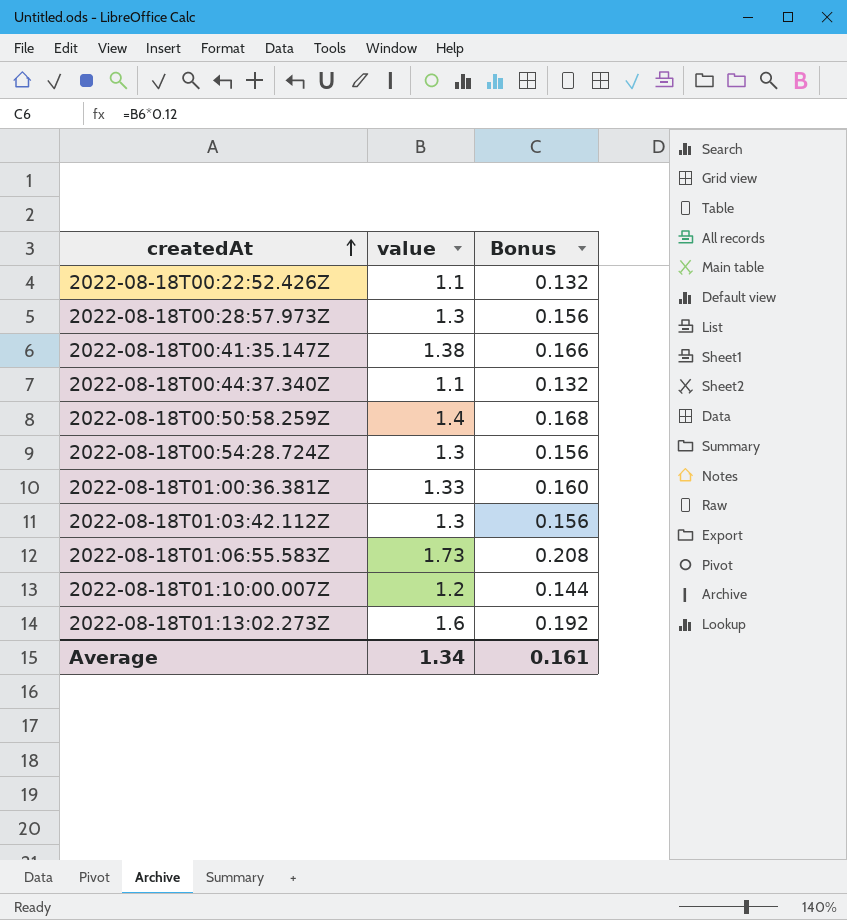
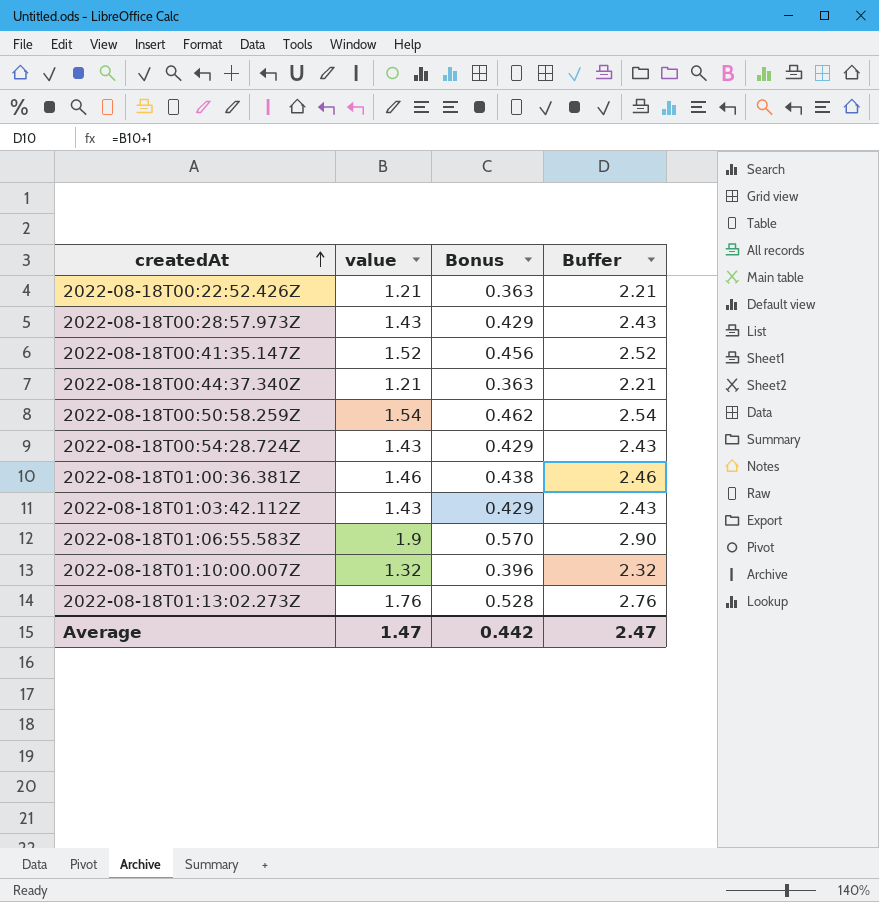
column Bonus | formula: [value] * 0.12 -> [value] * 0.3
column Buffer | formula: none -> [value] + 1
2022-08-18T00:22:52.426Z | value: 1.1 -> 1.21
2022-08-18T00:28:57.973Z | value: 1.3 -> 1.43
2022-08-18T00:41:35.147Z | value: 1.38 -> 1.52
2022-08-18T00:44:37.340Z | value: 1.1 -> 1.21
2022-08-18T00:50:58.259Z | value: 1.4 -> 1.54
2022-08-18T00:54:28.724Z | value: 1.3 -> 1.43
2022-08-18T01:00:36.381Z | value: 1.33 -> 1.46
2022-08-18T01:03:42.112Z | value: 1.3 -> 1.43
2022-08-18T01:06:55.583Z | value: 1.73 -> 1.9
2022-08-18T01:10:00.007Z | value: 1.2 -> 1.32
2022-08-18T01:13:02.273Z | value: 1.6 -> 1.76
Average | value: 1.34 -> 1.47
Average | Bonus: 0.161 -> 0.442

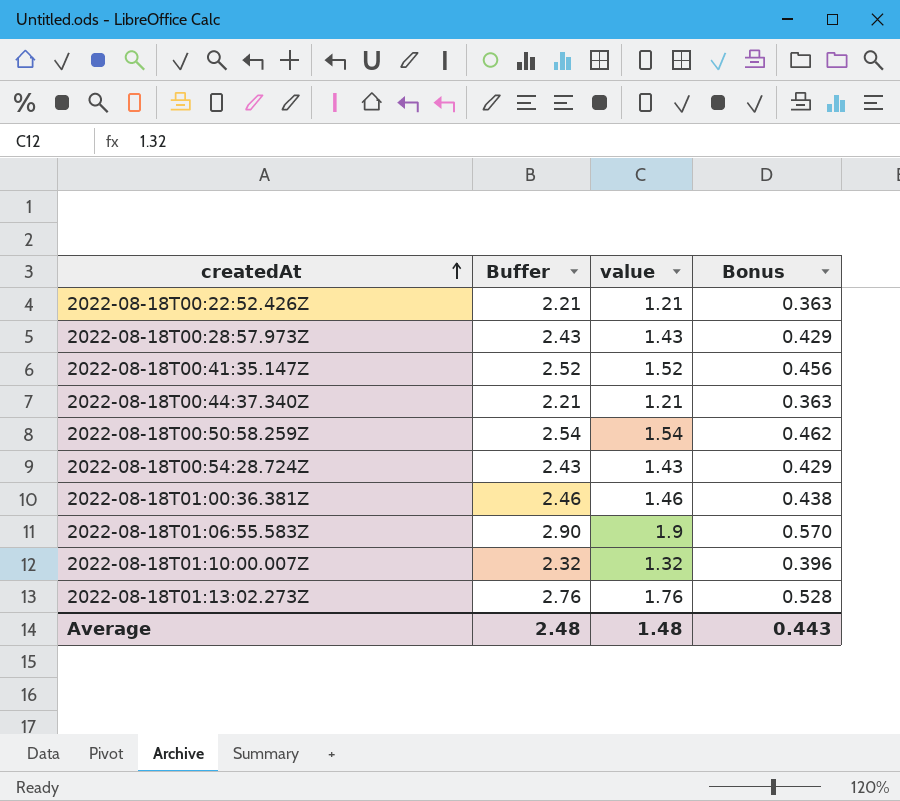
column Buffer | position: 4 -> 2
row 2022-08-18T01:03:42.112Z: 1.43 | 0.429 | 2.43 -> none
Average | Buffer: 2.47 -> 2.48
Average | value: 1.47 -> 1.48
Average | Bonus: 0.442 -> 0.443

